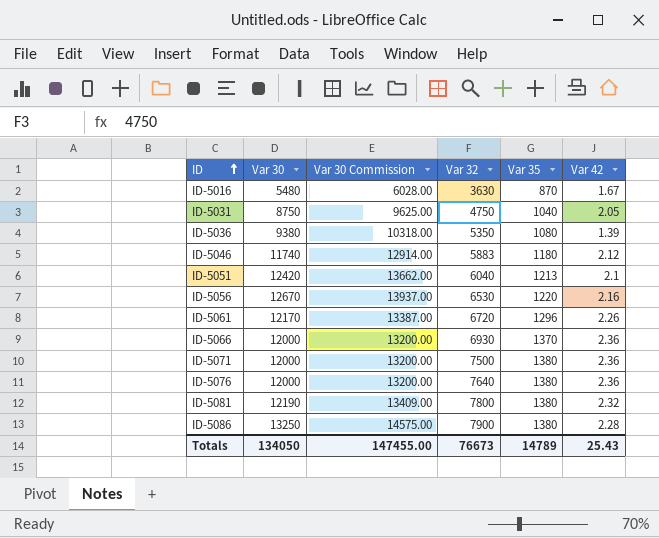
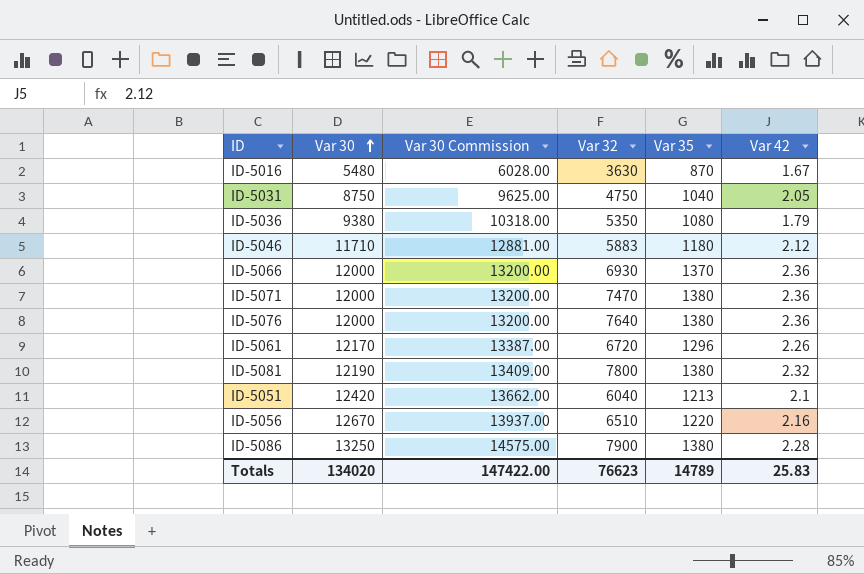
row order: ID ascending -> Var 30 ascending
ID-5036 | Var 42: 1.39 -> 1.79
ID-5046 | Var 30: 11740 -> 11710
ID-5046 | Var 30 Commission: 12914.00 -> 12881.00
ID-5071 | Var 32: 7500 -> 7470
ID-5056 | Var 32: 6530 -> 6510
Totals | Var 30: 134050 -> 134020
Totals | Var 30 Commission: 147455.00 -> 147422.00
Totals | Var 32: 76673 -> 76623
Totals | Var 42: 25.43 -> 25.83

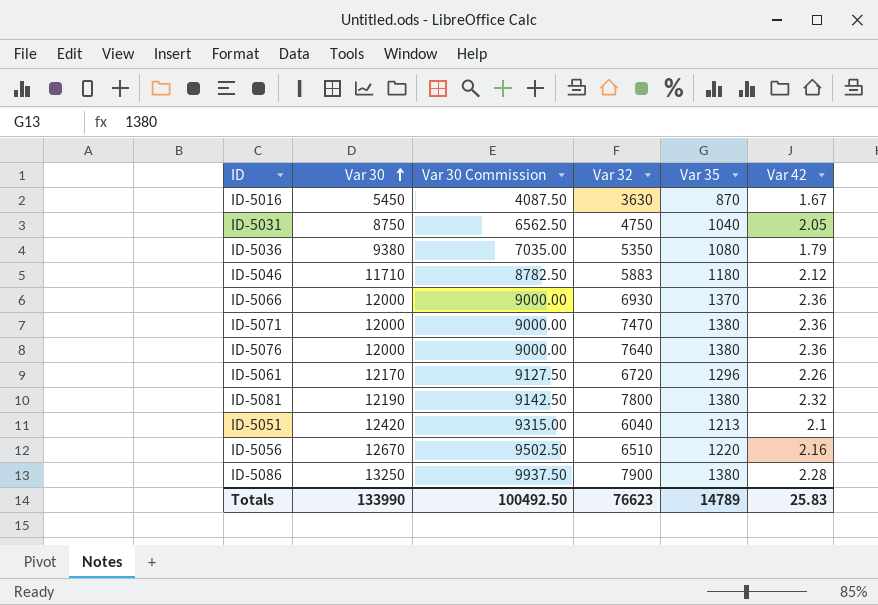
column Var 30 Commission | formula: [Var 30] * 1.1 -> [Var 30] * 0.75
ID-5016 | Var 30: 5480 -> 5450
Totals | Var 30: 134020 -> 133990
Totals | Var 30 Commission: 147422.00 -> 100492.50

